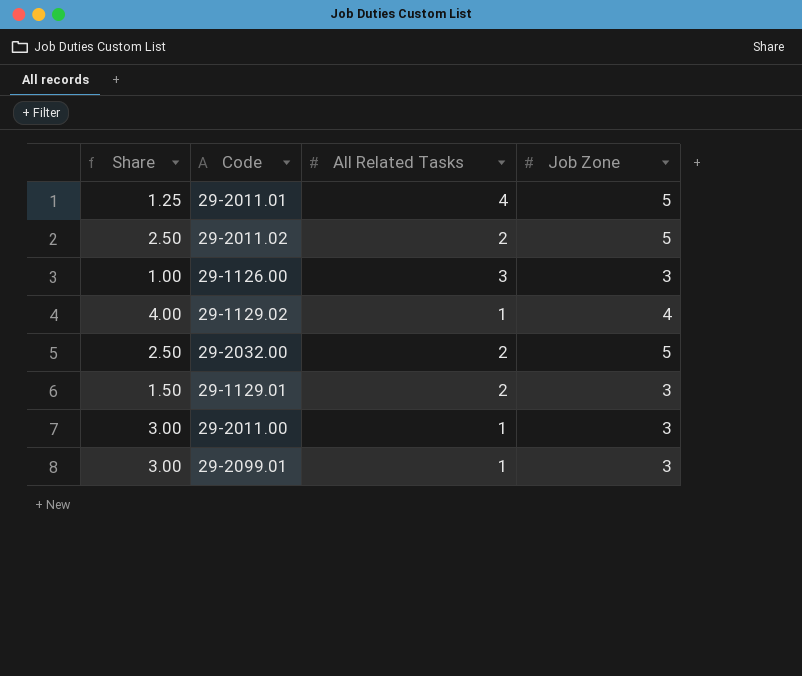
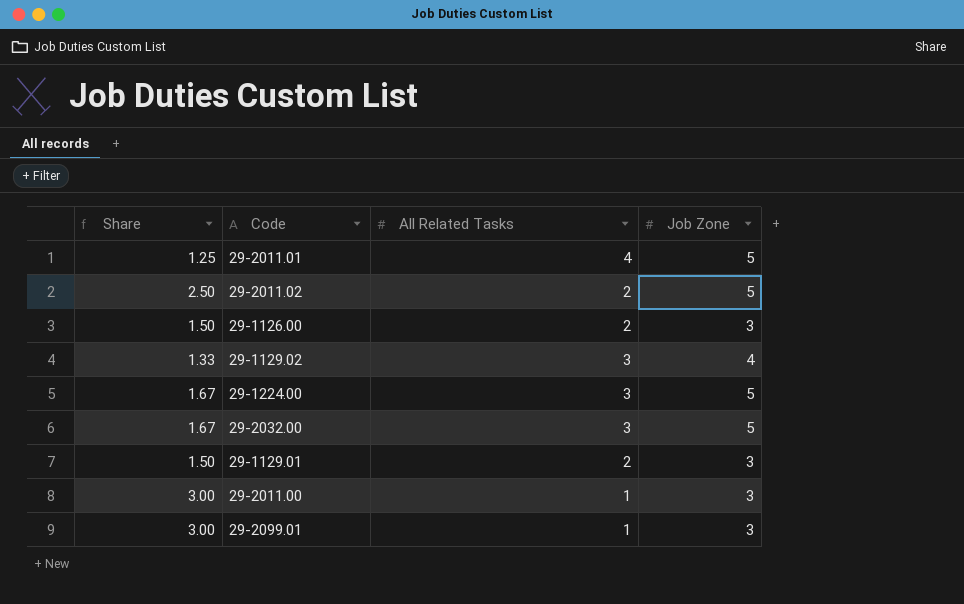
29-1126.00 | Share: 1.00 -> 1.50
29-1126.00 | All Related Tasks: 3 -> 2
29-1129.02 | Share: 4.00 -> 1.33
29-1129.02 | All Related Tasks: 1 -> 3
row 29-1224.00: none -> 1.67 | 3 | 5
29-2032.00 | Share: 2.50 -> 1.67
29-2032.00 | All Related Tasks: 2 -> 3

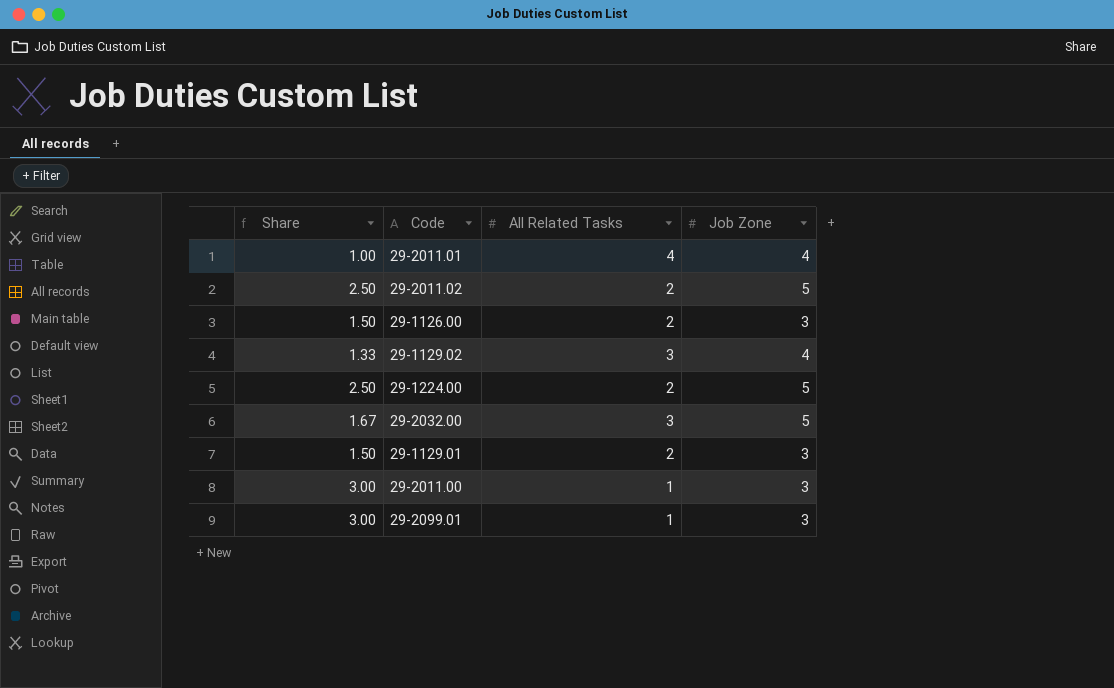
29-2011.01 | Share: 1.25 -> 1.00
29-2011.01 | Job Zone: 5 -> 4
29-1224.00 | Share: 1.67 -> 2.50
29-1224.00 | All Related Tasks: 3 -> 2

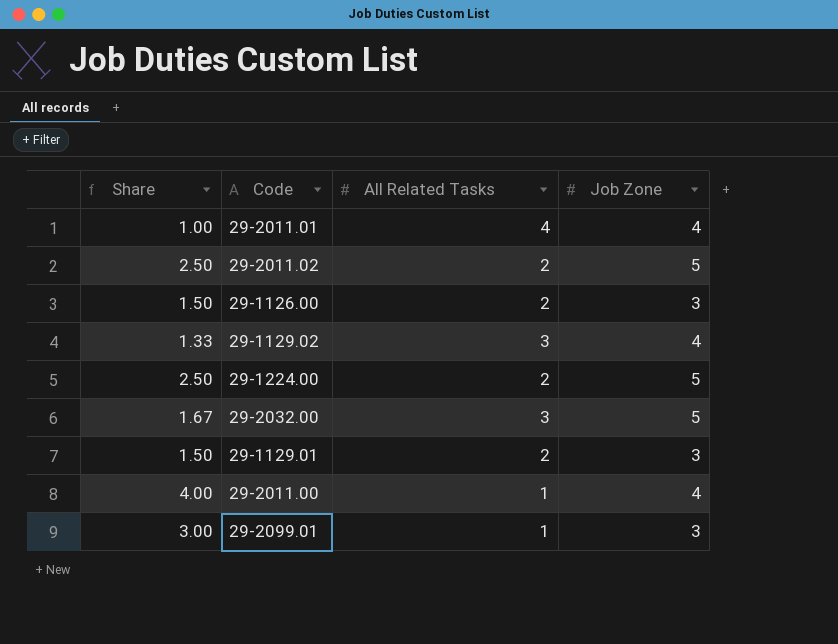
29-2011.00 | Share: 3.00 -> 4.00
29-2011.00 | Job Zone: 3 -> 4

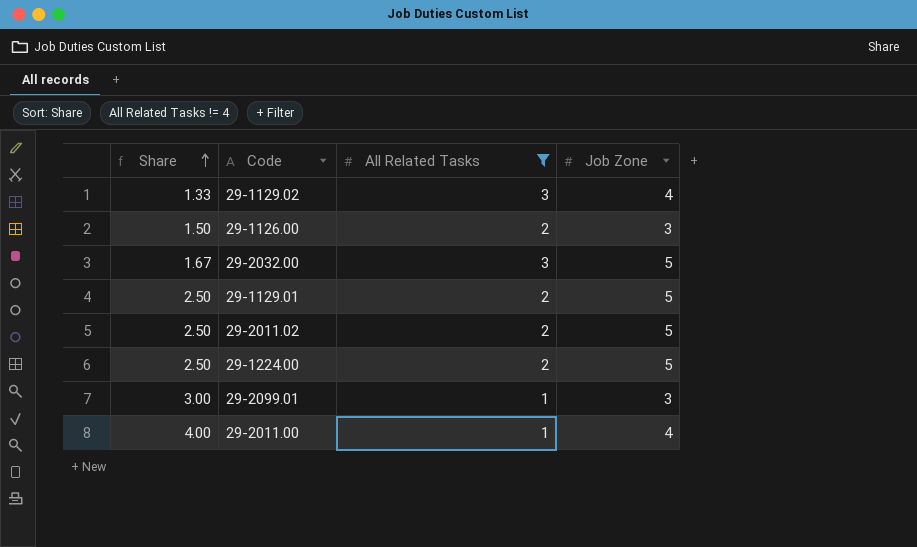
filter: none -> All Related Tasks != 4
row order: none -> Share ascending
29-1129.01 | Share: 1.50 -> 2.50
29-1129.01 | Job Zone: 3 -> 5

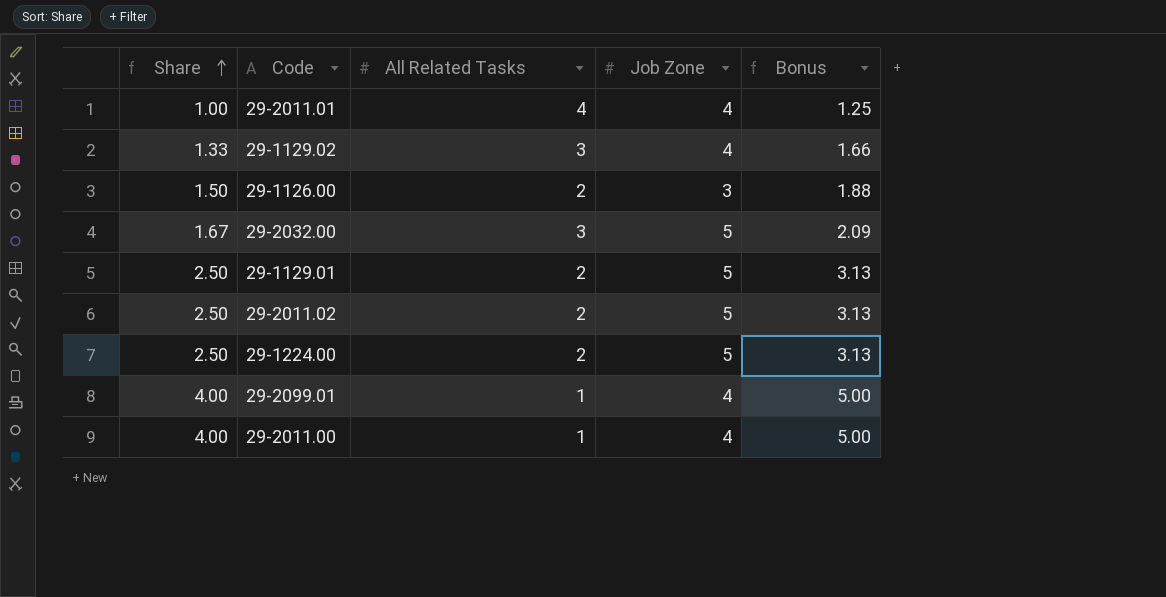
filter: All Related Tasks != 4 -> none
column Bonus | formula: none -> [Share] * 1.25
29-2099.01 | Share: 3.00 -> 4.00
29-2099.01 | Job Zone: 3 -> 4

